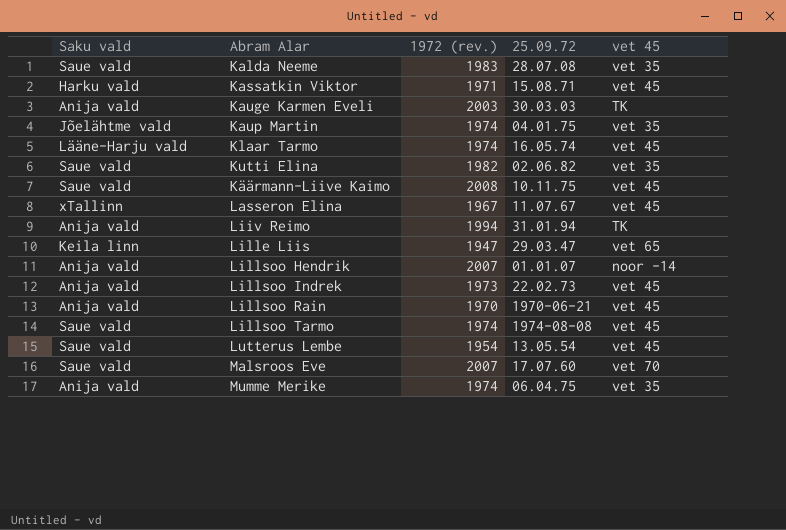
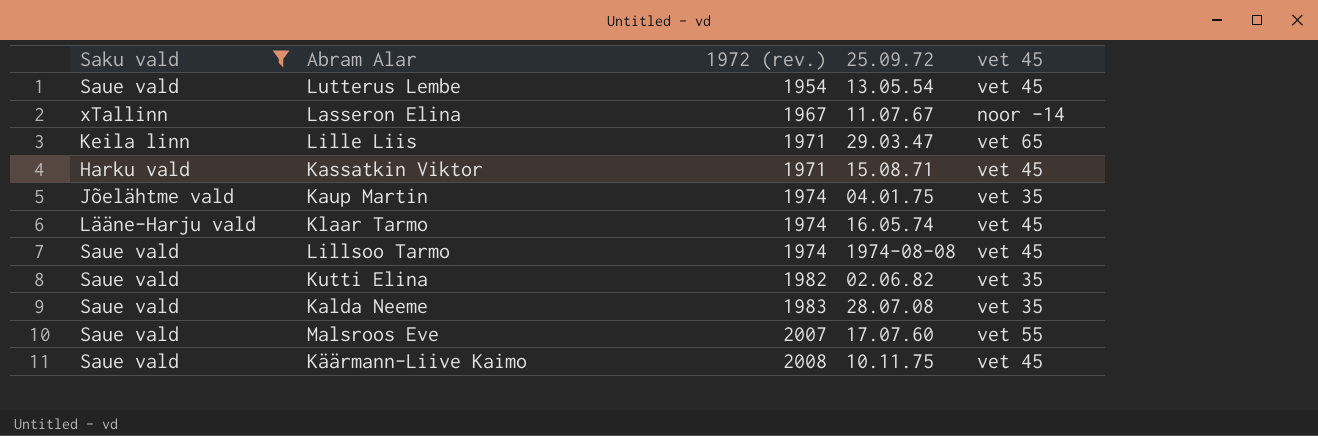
filter: none -> Saku vald != Anija vald
row order: none -> 1972 (rev.) ascending
Lasseron Elina | vet 45: vet 45 -> noor -14
Lille Liis | 1972 (rev.): 1947 -> 1971
Malsroos Eve | vet 45: vet 70 -> vet 55

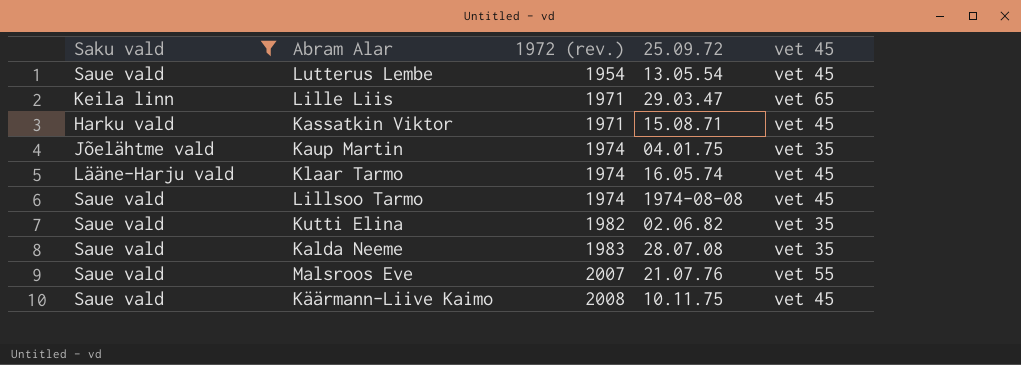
row Lasseron Elina: xTallinn | 1967 | 11.07.67 | noor -14 -> none
Malsroos Eve | 25.09.72: 17.07.60 -> 21.07.76

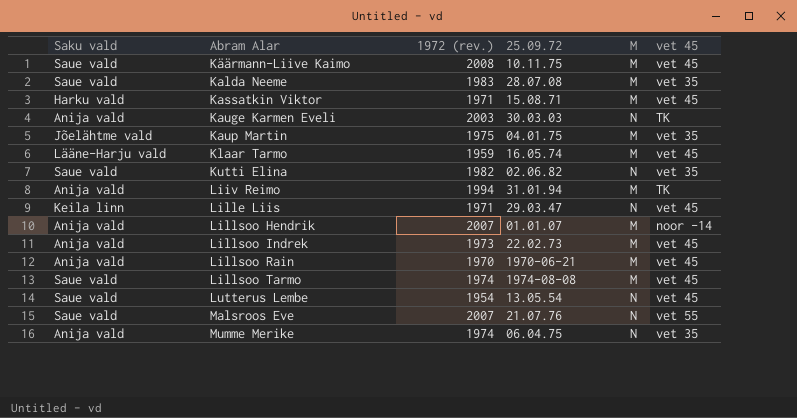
filter: Saku vald != Anija vald -> none
row order: 1972 (rev.) ascending -> Abram Alar ascending
column M | position: none -> 5
Kaup Martin | 1972 (rev.): 1974 -> 1975
Klaar Tarmo | 1972 (rev.): 1974 -> 1959
Lille Liis | vet 45: vet 65 -> vet 45

